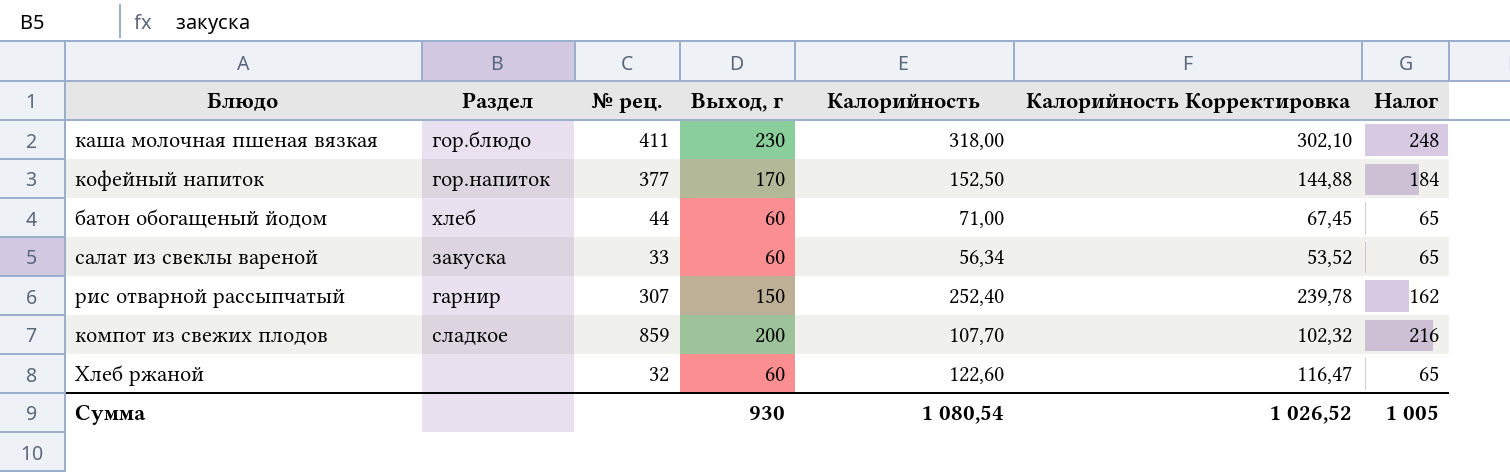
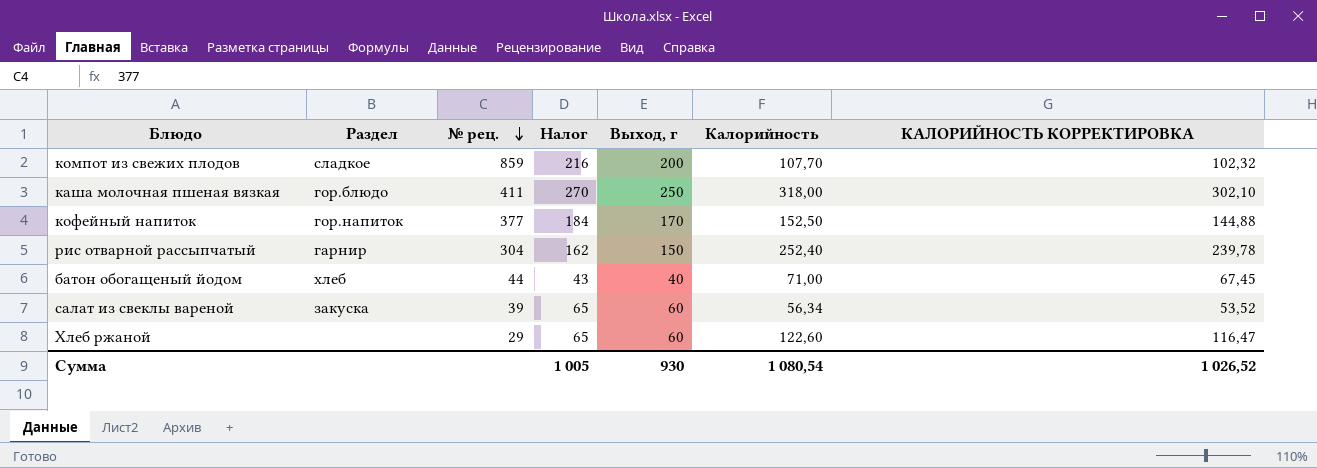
row order: none -> № рец. descending
column Налог | position: 7 -> 4
column name: Калорийность Корректировка -> КАЛОРИЙНОСТЬ КОРРЕКТИРОВКА
каша молочная пшеная вязкая | Налог: 248 -> 270
каша молочная пшеная вязкая | Выход, г: 230 -> 250
рис отварной рассыпчатый | № рец.: 307 -> 304
батон обогащеный йодом | Налог: 65 -> 43
батон обогащеный йодом | Выход, г: 60 -> 40
салат из свеклы вареной | № рец.: 33 -> 39
Хлеб ржаной | № рец.: 32 -> 29

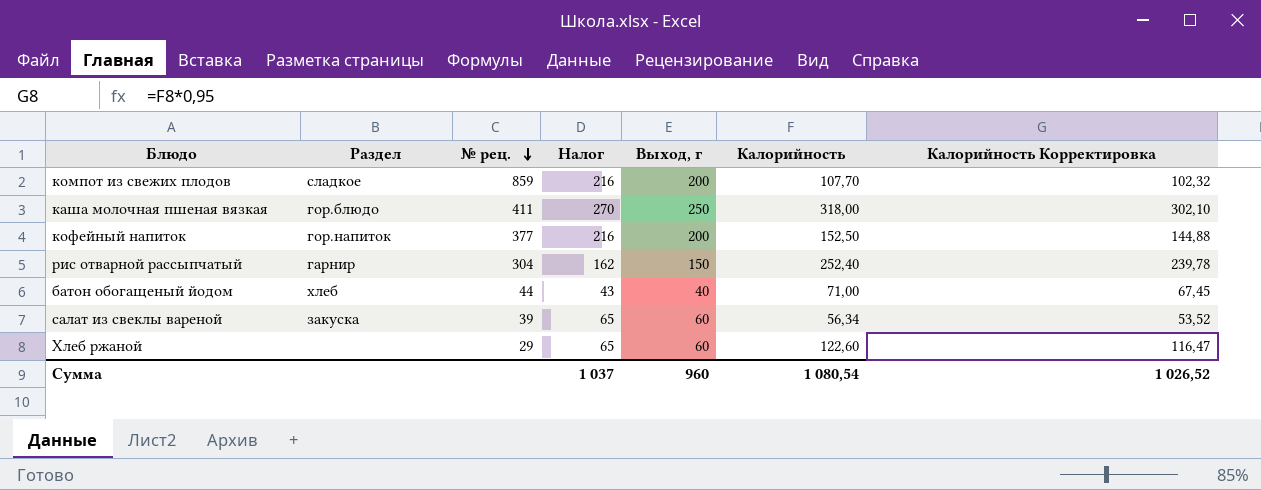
column name: КАЛОРИЙНОСТЬ КОРРЕКТИРОВКА -> Калорийность Корректировка
кофейный напиток | Налог: 184 -> 216
кофейный напиток | Выход, г: 170 -> 200
Сумма | Налог: 1 005 -> 1 037
Сумма | Выход, г: 930 -> 960

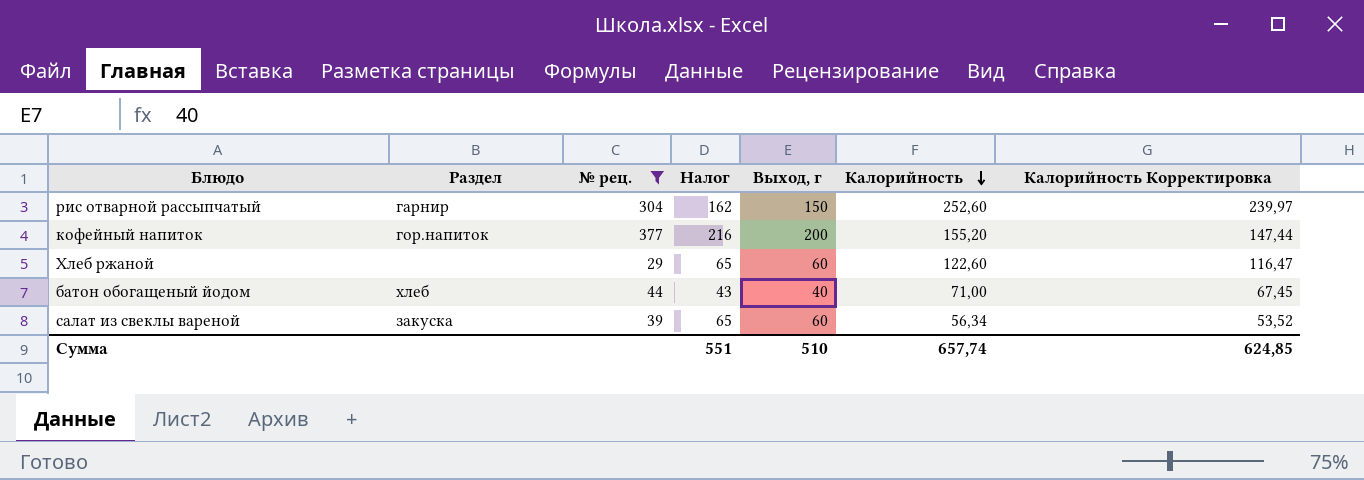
filter: none -> № рец. <= 377
row order: № рец. descending -> Калорийность descending
рис отварной рассыпчатый | Калорийность: 252,40 -> 252,60
рис отварной рассыпчатый | Калорийность Корректировка: 239,78 -> 239,97
кофейный напиток | Калорийность: 152,50 -> 155,20
кофейный напиток | Калорийность Корректировка: 144,88 -> 147,44
Сумма | Налог: 1 037 -> 551
Сумма | Выход, г: 960 -> 510
Сумма | Калорийность: 1 080,54 -> 657,74
Сумма | Калорийность Корректировка: 1 026,52 -> 624,85

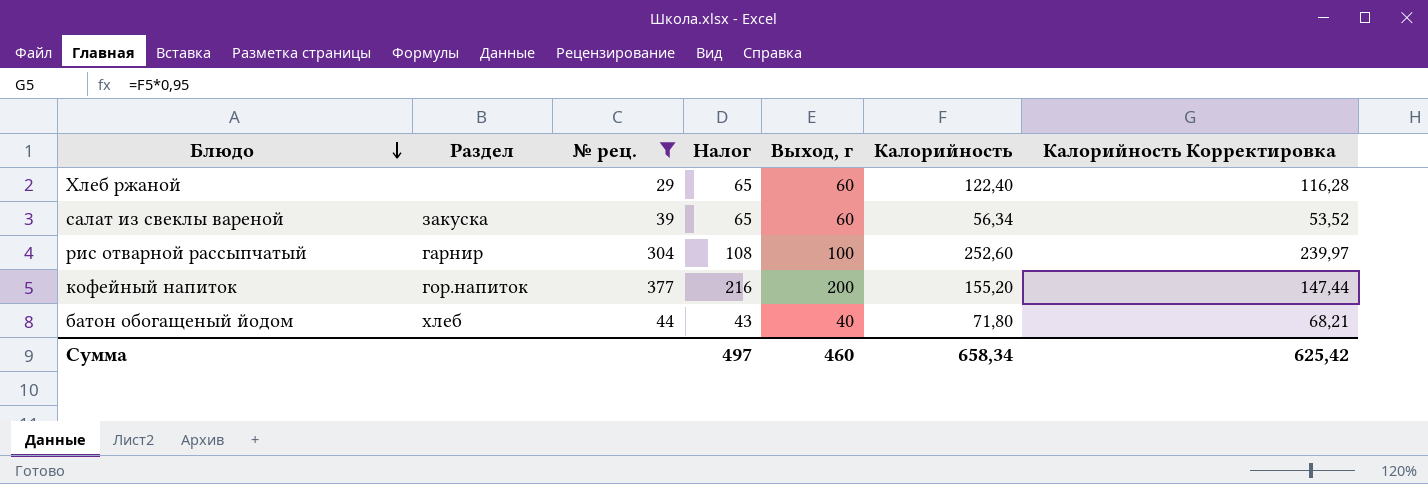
row order: Калорийность descending -> Блюдо descending
Хлеб ржаной | Калорийность: 122,60 -> 122,40
Хлеб ржаной | Калорийность Корректировка: 116,47 -> 116,28
рис отварной рассыпчатый | Налог: 162 -> 108
рис отварной рассыпчатый | Выход, г: 150 -> 100
батон обогащеный йодом | Калорийность: 71,00 -> 71,80
батон обогащеный йодом | Калорийность Корректировка: 67,45 -> 68,21
Сумма | Налог: 551 -> 497
Сумма | Выход, г: 510 -> 460
Сумма | Калорийность: 657,74 -> 658,34
Сумма | Калорийность Корректировка: 624,85 -> 625,42

